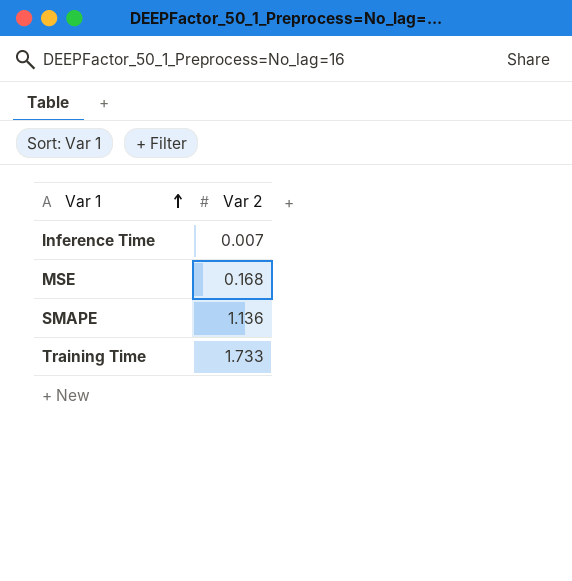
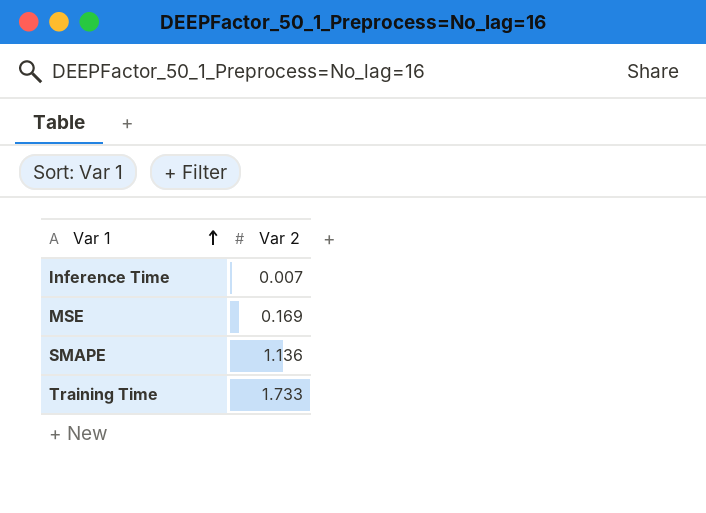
MSE | Var 2: 0.168 -> 0.169

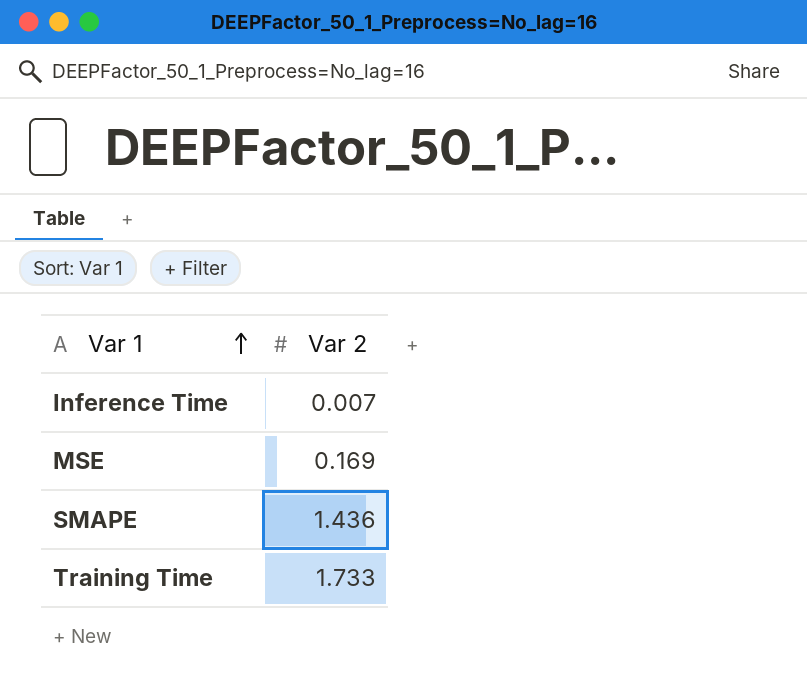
SMAPE | Var 2: 1.136 -> 1.436

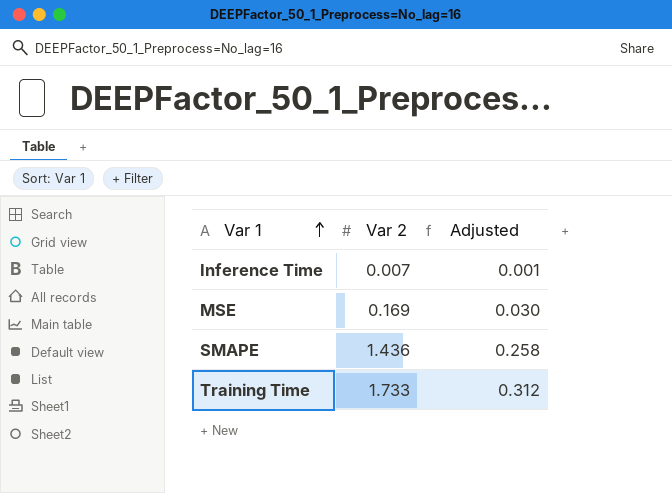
column Adjusted | formula: none -> [Var 2] * 0.18

